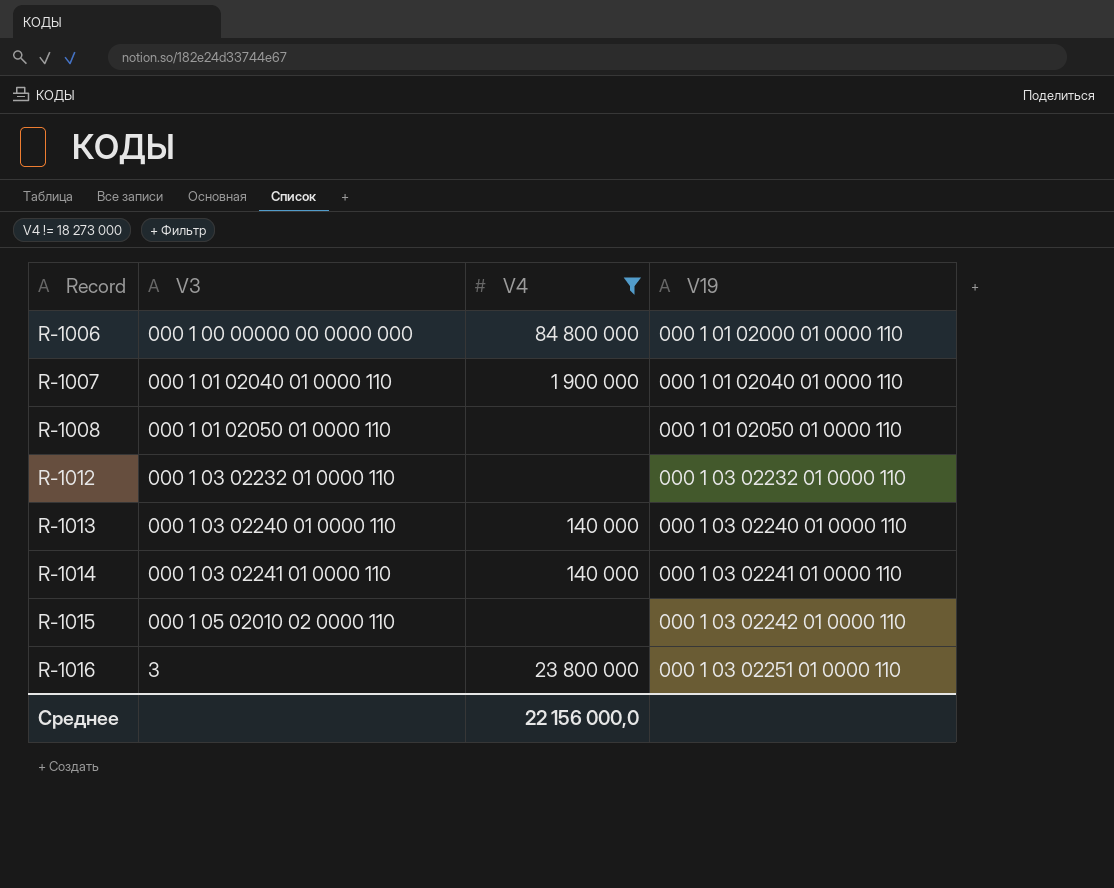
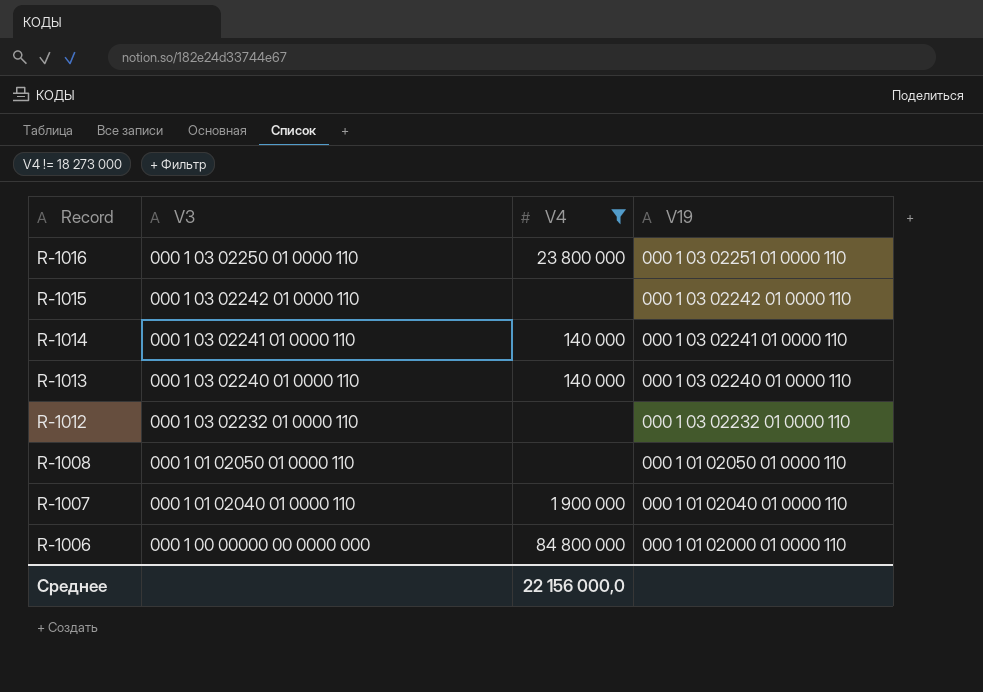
row order: Record ascending -> Record descending
R-1016 | V3: 3 -> 000 1 03 02250 01 0000 110
R-1015 | V3: 000 1 05 02010 02 0000 110 -> 000 1 03 02242 01 0000 110

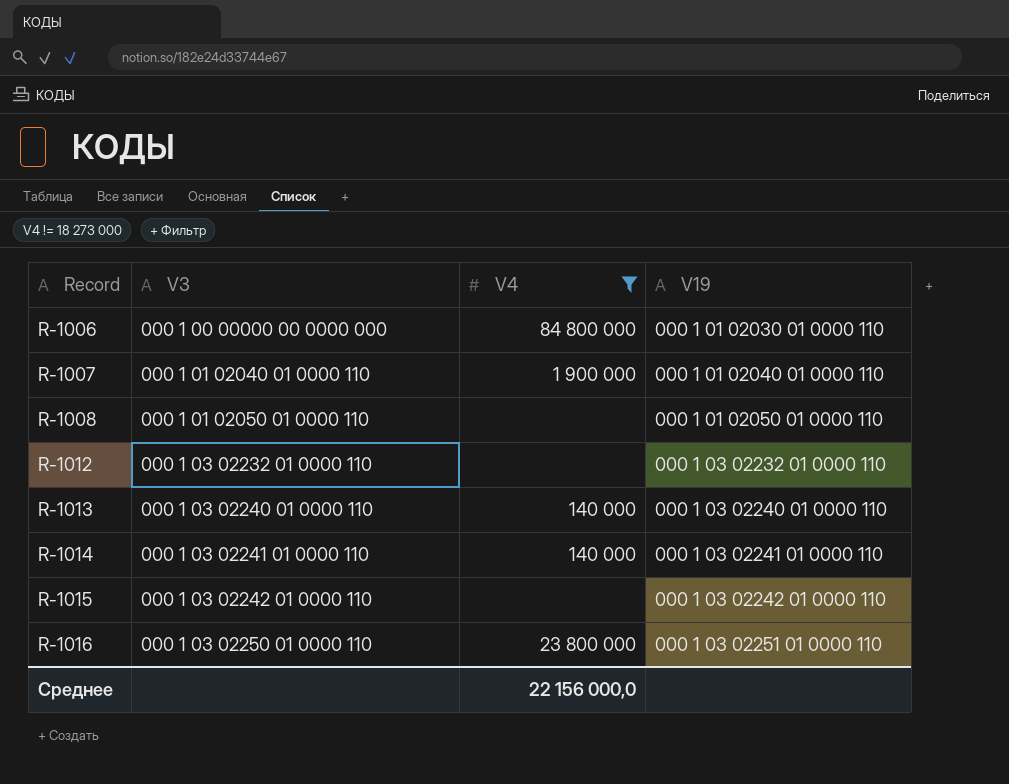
row order: Record descending -> Record ascending
R-1006 | V19: 000 1 01 02000 01 0000 110 -> 000 1 01 02030 01 0000 110

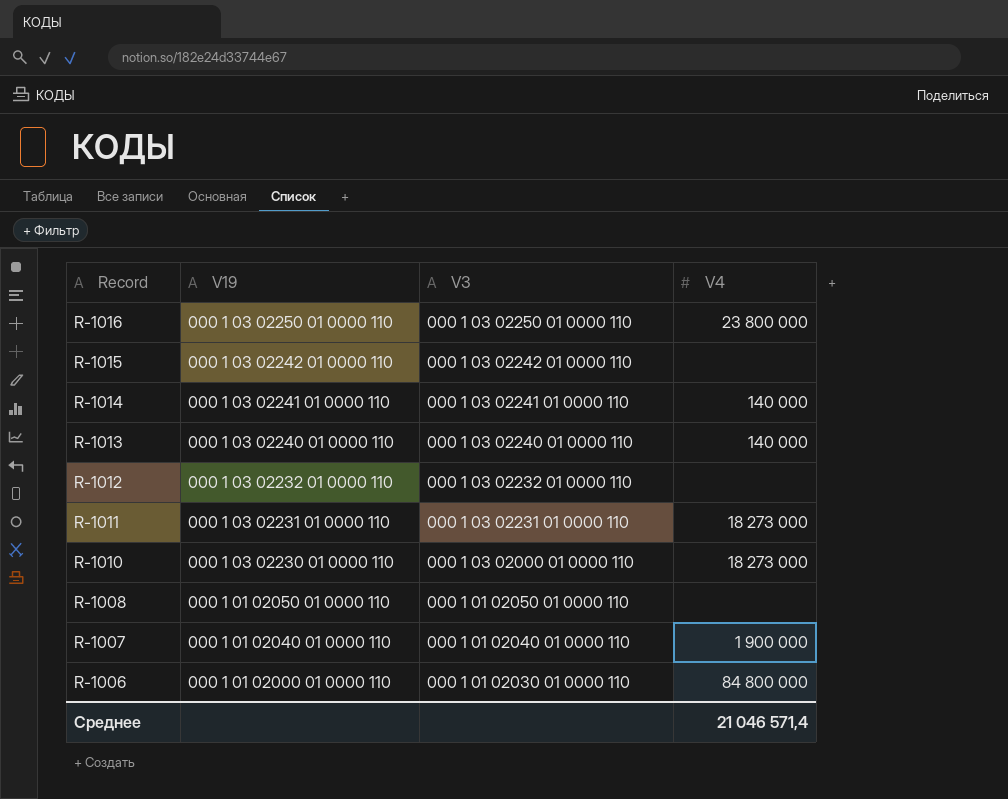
filter: V4 != 18 273 000 -> none
row order: Record ascending -> Record descending
column V19 | position: 4 -> 2
R-1016 | V19: 000 1 03 02251 01 0000 110 -> 000 1 03 02250 01 0000 110
R-1006 | V19: 000 1 01 02030 01 0000 110 -> 000 1 01 02000 01 0000 110
R-1006 | V3: 000 1 00 00000 00 0000 000 -> 000 1 01 02030 01 0000 110
Среднее | V4: 22 156 000,0 -> 21 046 571,4

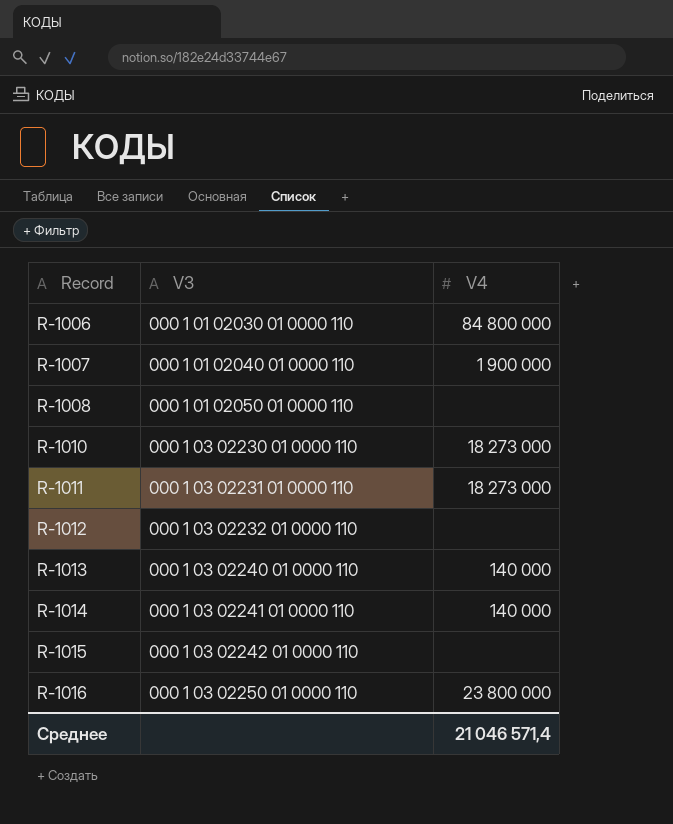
row order: Record descending -> Record ascending
column V19 | position: 2 -> none
R-1010 | V3: 000 1 03 02000 01 0000 110 -> 000 1 03 02230 01 0000 110

